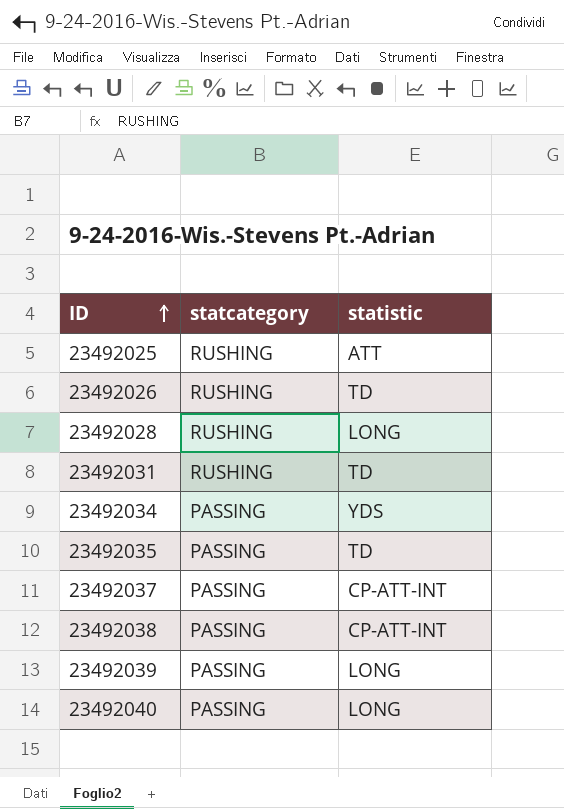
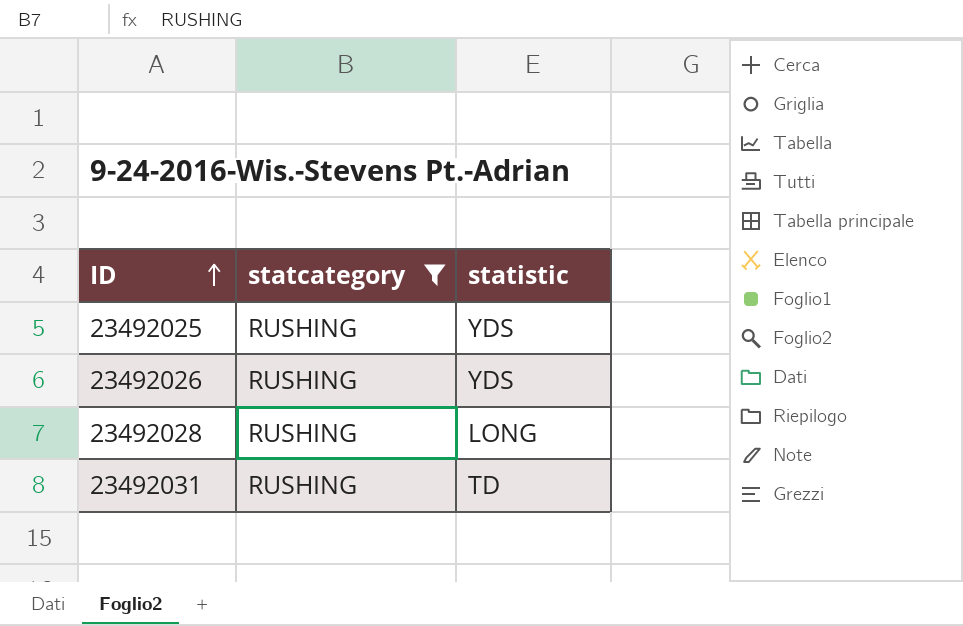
filter: none -> statcategory = RUSHING
23492025 | statistic: ATT -> YDS
23492026 | statistic: TD -> YDS

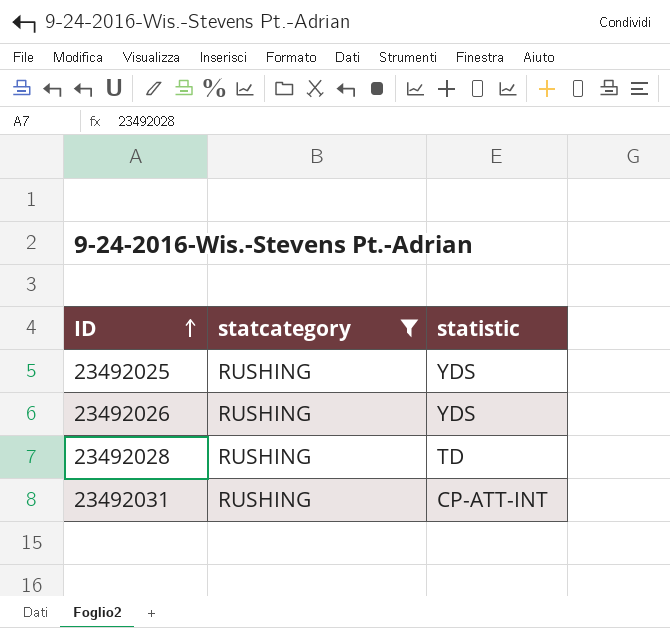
23492028 | statistic: LONG -> TD
23492031 | statistic: TD -> CP-ATT-INT

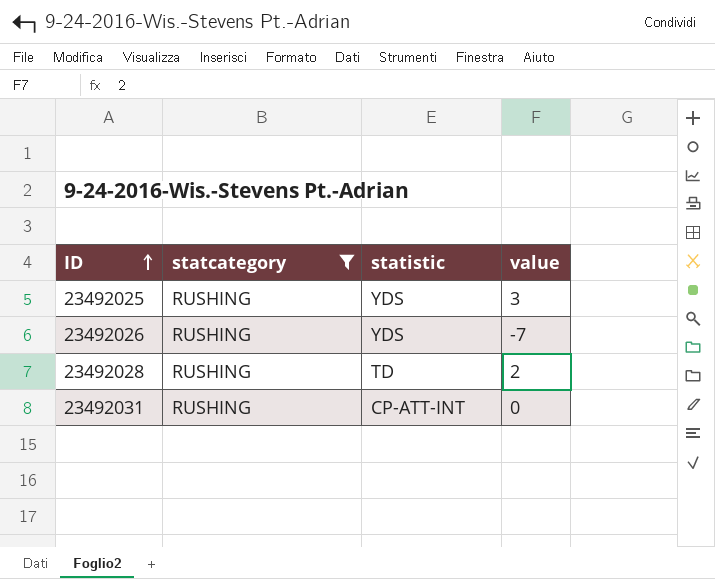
column value | position: none -> 4

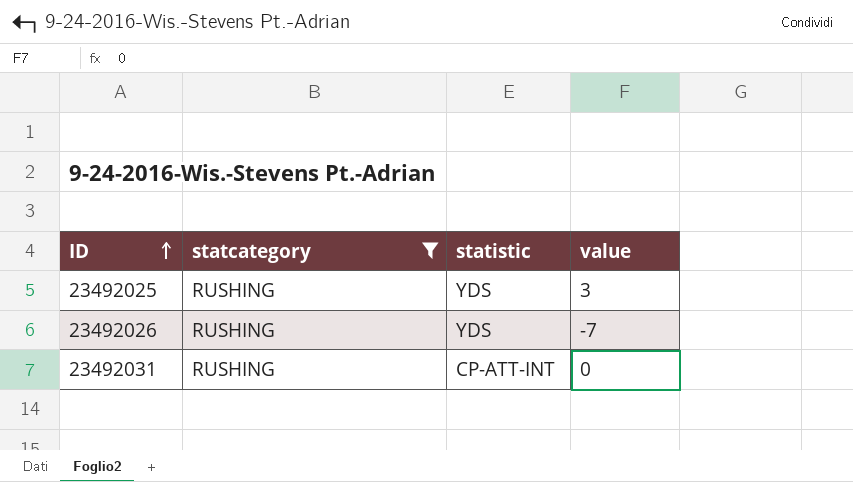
row 23492028: RUSHING | TD | 2 -> none

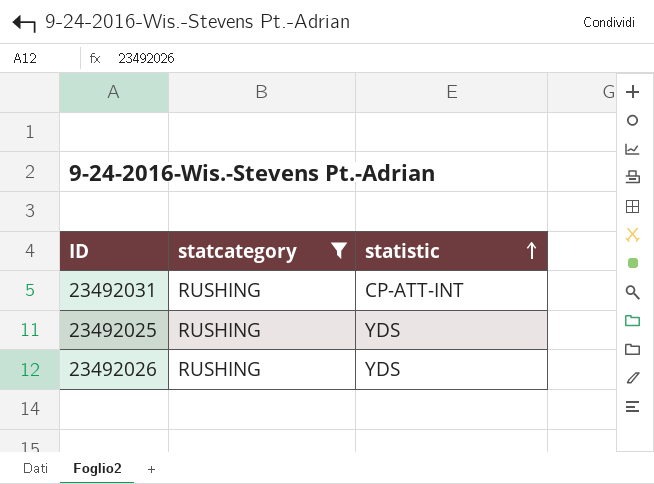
row order: ID ascending -> statistic ascending
column value | position: 4 -> none

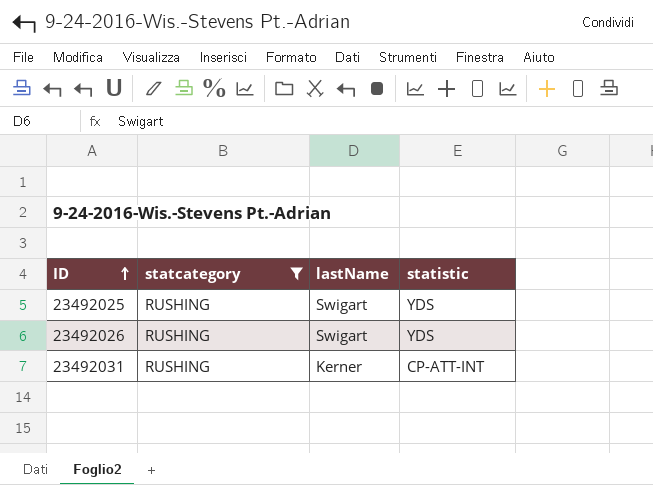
row order: statistic ascending -> ID ascending
column lastName | position: none -> 3

